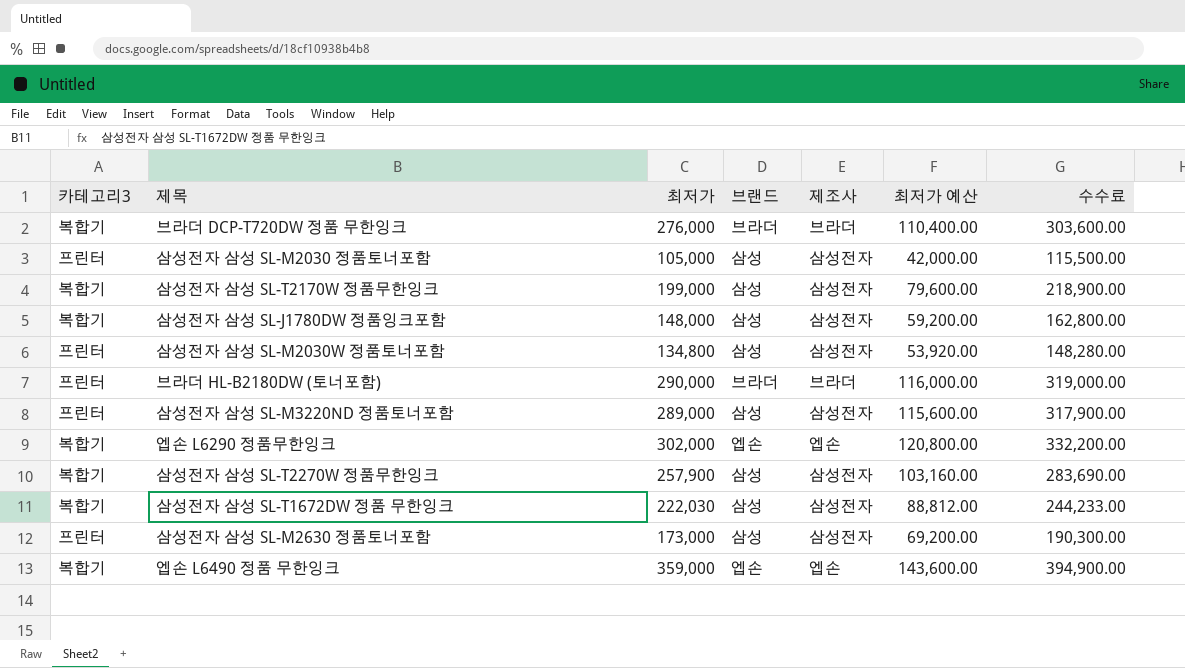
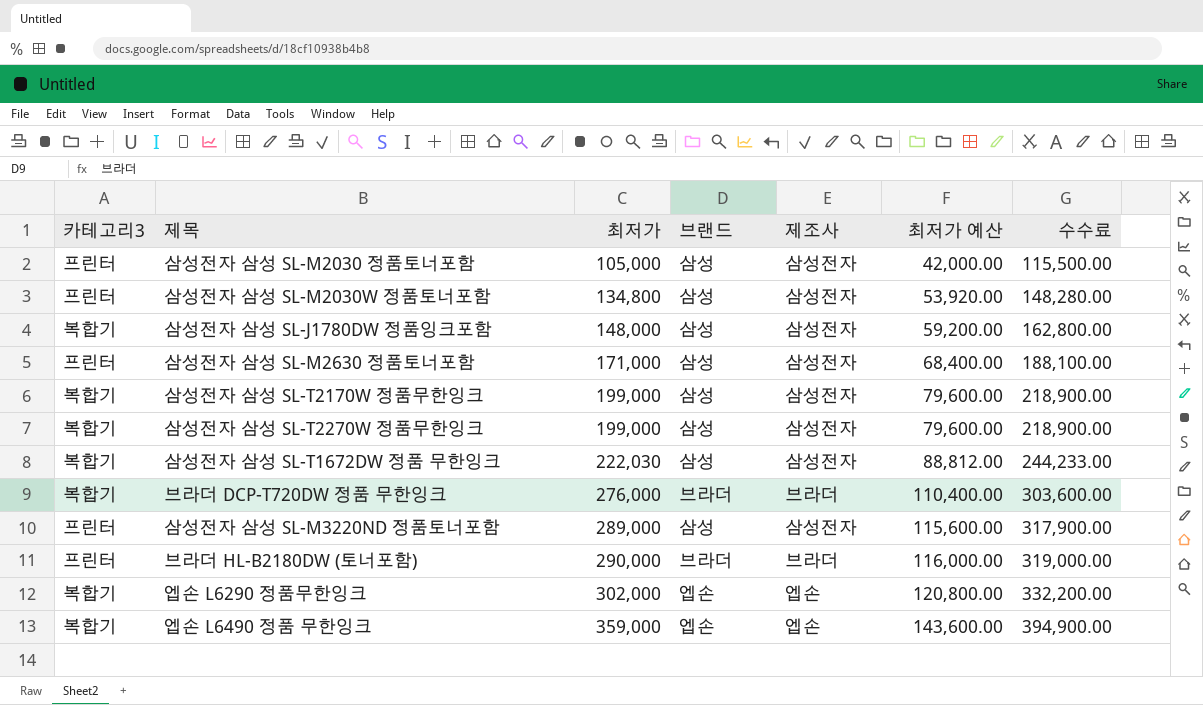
row order: none -> 최저가 ascending
삼성전자 삼성 SL-M2630 정품토너포함 | 최저가: 173,000 -> 171,000
삼성전자 삼성 SL-M2630 정품토너포함 | 최저가 예산: 69,200.00 -> 68,400.00
삼성전자 삼성 SL-M2630 정품토너포함 | 수수료: 190,300.00 -> 188,100.00
삼성전자 삼성 SL-T2270W 정품무한잉크 | 최저가: 257,900 -> 199,000
삼성전자 삼성 SL-T2270W 정품무한잉크 | 최저가 예산: 103,160.00 -> 79,600.00
삼성전자 삼성 SL-T2270W 정품무한잉크 | 수수료: 283,690.00 -> 218,900.00

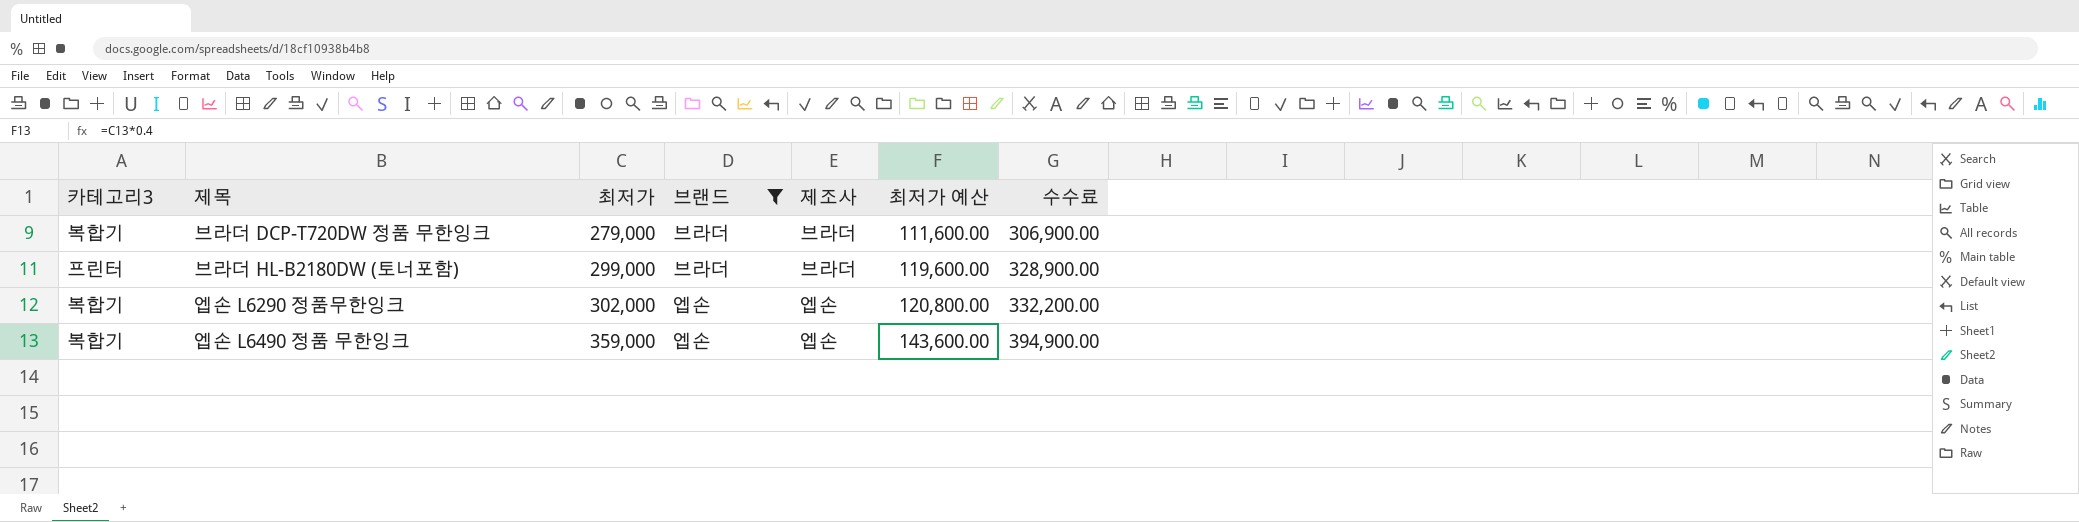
filter: none -> 브랜드 != 삼성
브라더 DCP-T720DW 정품 무한잉크 | 최저가: 276,000 -> 279,000
브라더 DCP-T720DW 정품 무한잉크 | 최저가 예산: 110,400.00 -> 111,600.00
브라더 DCP-T720DW 정품 무한잉크 | 수수료: 303,600.00 -> 306,900.00
브라더 HL-B2180DW (토너포함) | 최저가: 290,000 -> 299,000
브라더 HL-B2180DW (토너포함) | 최저가 예산: 116,000.00 -> 119,600.00
브라더 HL-B2180DW (토너포함) | 수수료: 319,000.00 -> 328,900.00

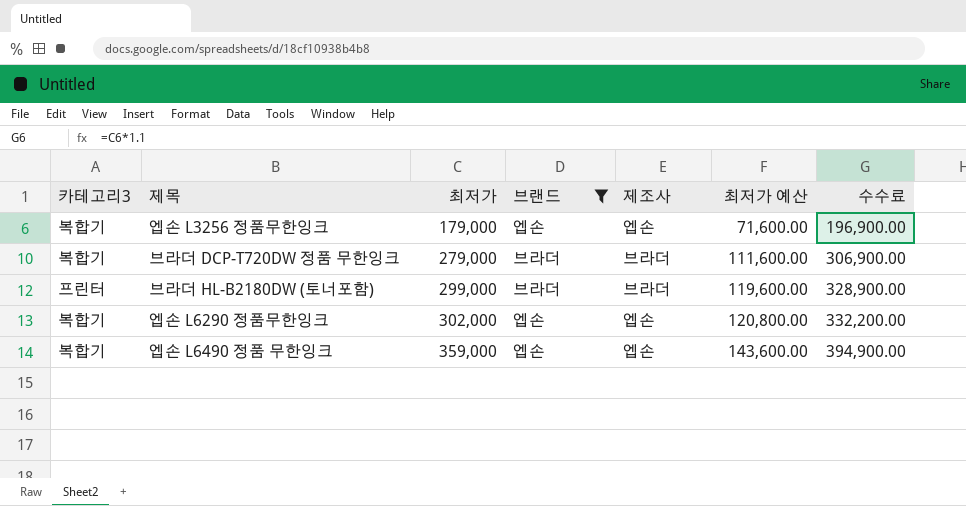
row 엡손 L3256 정품무한잉크: none -> 복합기 | 179,000 | 엡손 | 엡손 | 71,600.00 | 196,900.00

